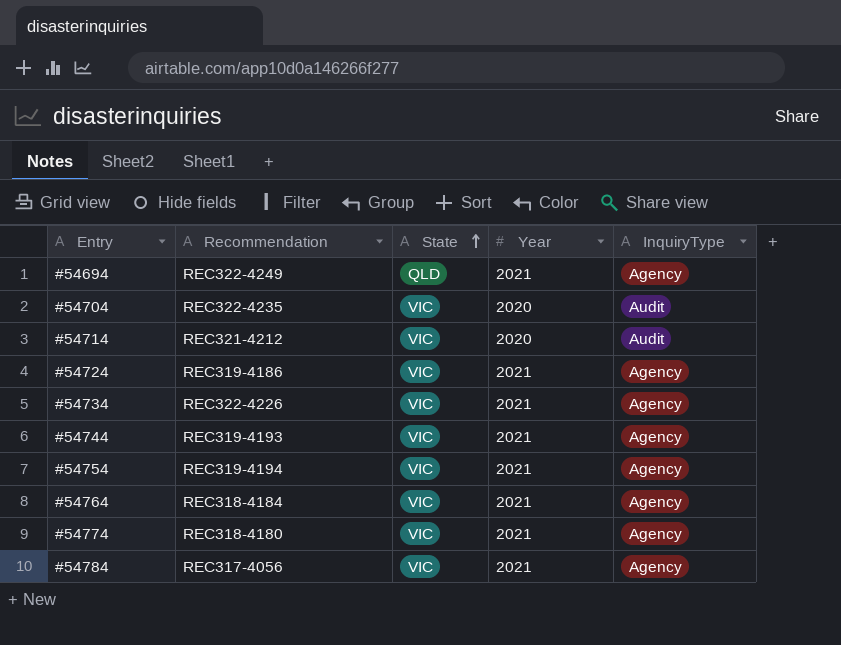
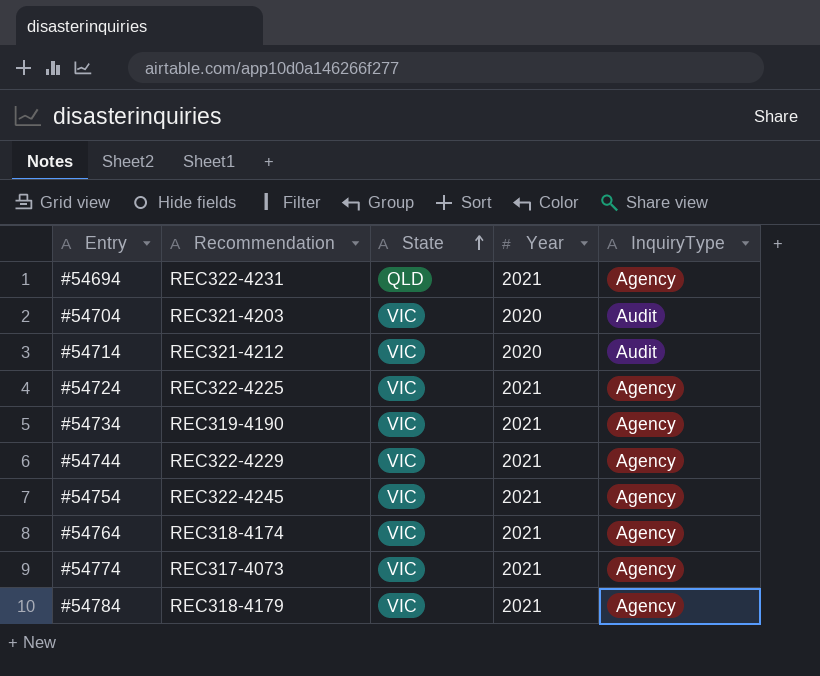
#54694 | Recommendation: REC322-4249 -> REC322-4231
#54704 | Recommendation: REC322-4235 -> REC321-4203
#54724 | Recommendation: REC319-4186 -> REC322-4225
#54734 | Recommendation: REC322-4226 -> REC319-4190
#54744 | Recommendation: REC319-4193 -> REC322-4229
#54754 | Recommendation: REC319-4194 -> REC322-4245
#54764 | Recommendation: REC318-4184 -> REC318-4174
#54774 | Recommendation: REC318-4180 -> REC317-4073
#54784 | Recommendation: REC317-4056 -> REC318-4179

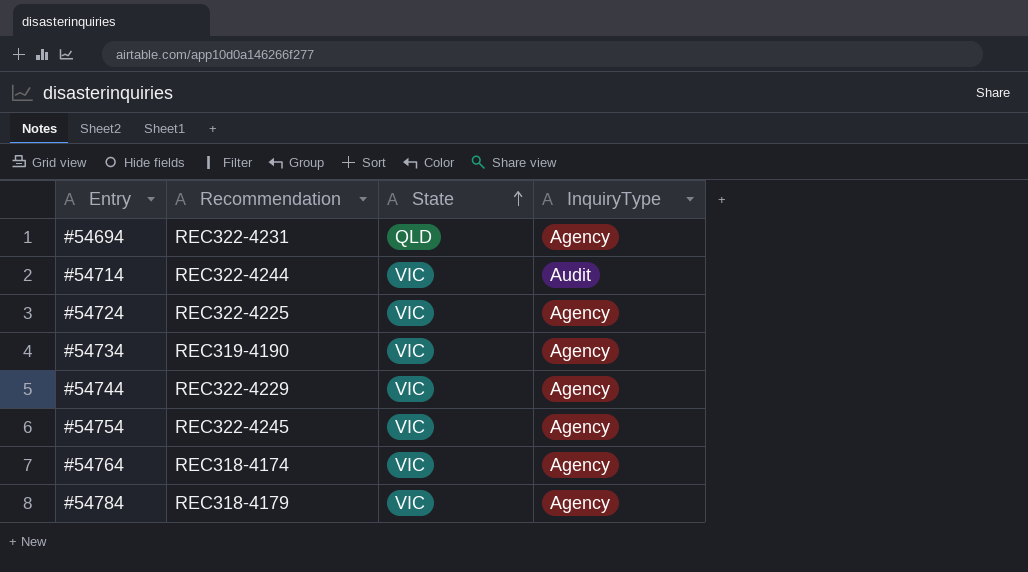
column Year | position: 4 -> none
row #54704: REC321-4203 | VIC | 2020 | Audit -> none
row #54774: REC317-4073 | VIC | 2021 | Agency -> none
#54714 | Recommendation: REC321-4212 -> REC322-4244

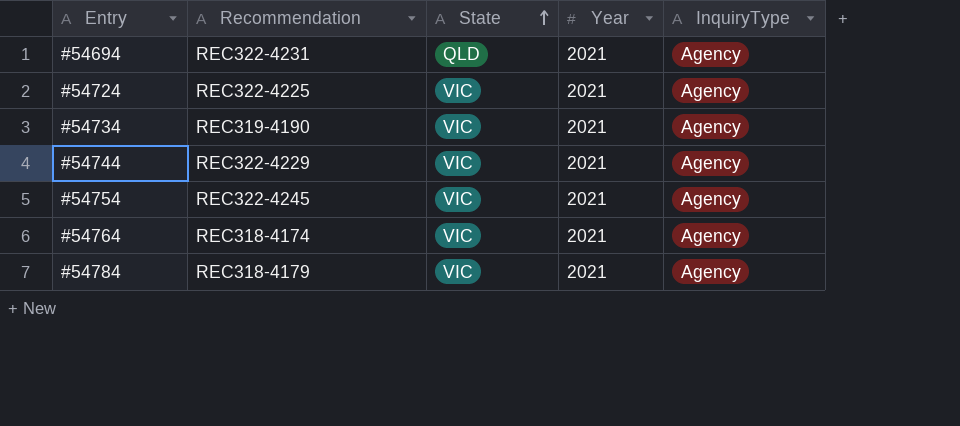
column Year | position: none -> 4
row #54714: REC322-4244 | VIC | Audit -> none

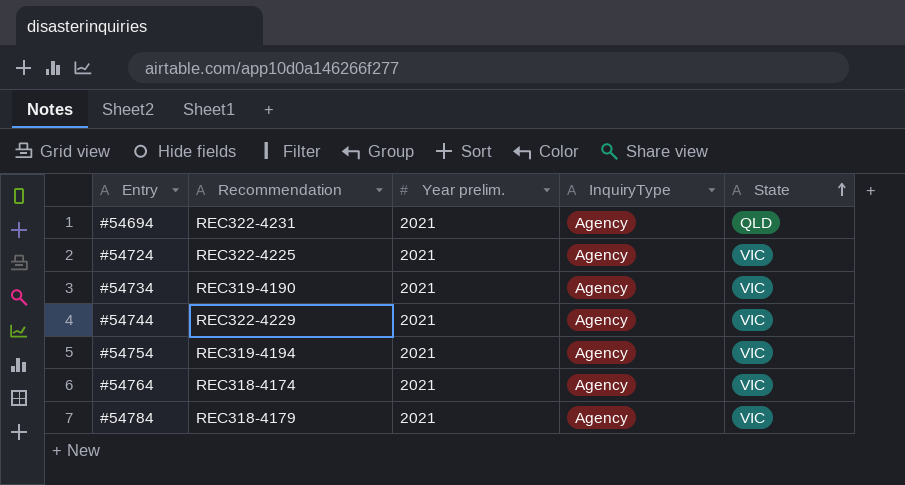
column name: Year -> Year prelim.
column State | position: 3 -> 5
#54754 | Recommendation: REC322-4245 -> REC319-4194

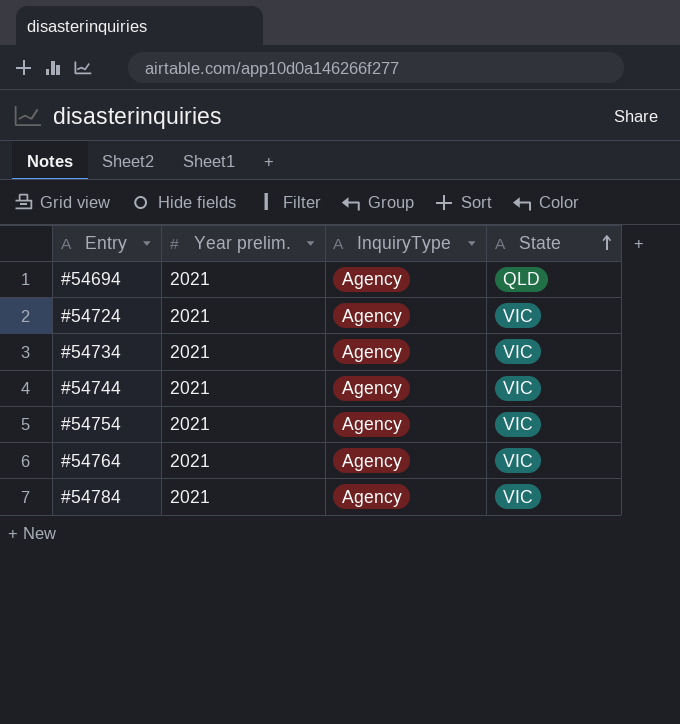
column Recommendation | position: 2 -> none

